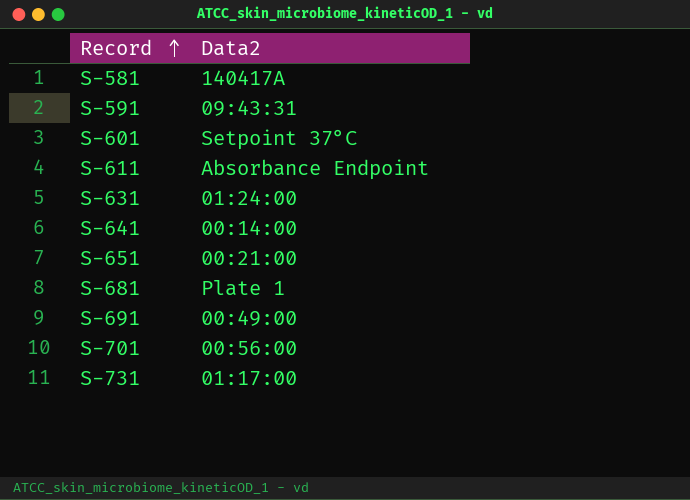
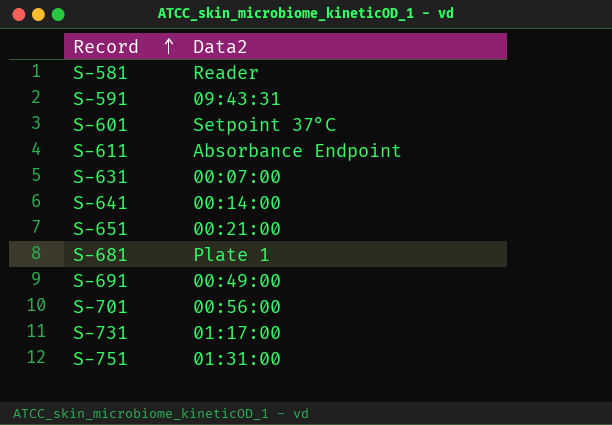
S-581 | Data2: 140417A -> Reader
S-631 | Data2: 01:24:00 -> 00:07:00
row S-751: none -> 01:31:00

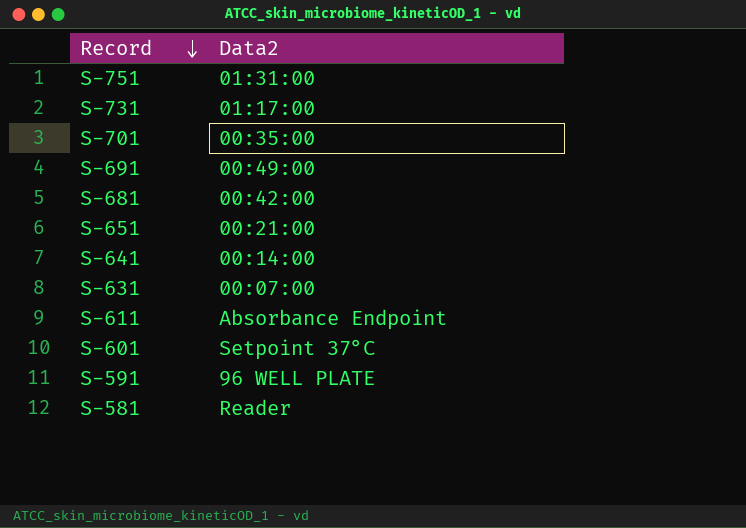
row order: Record ascending -> Record descending
S-701 | Data2: 00:56:00 -> 00:35:00
S-681 | Data2: Plate 1 -> 00:42:00
S-591 | Data2: 09:43:31 -> 96 WELL PLATE

